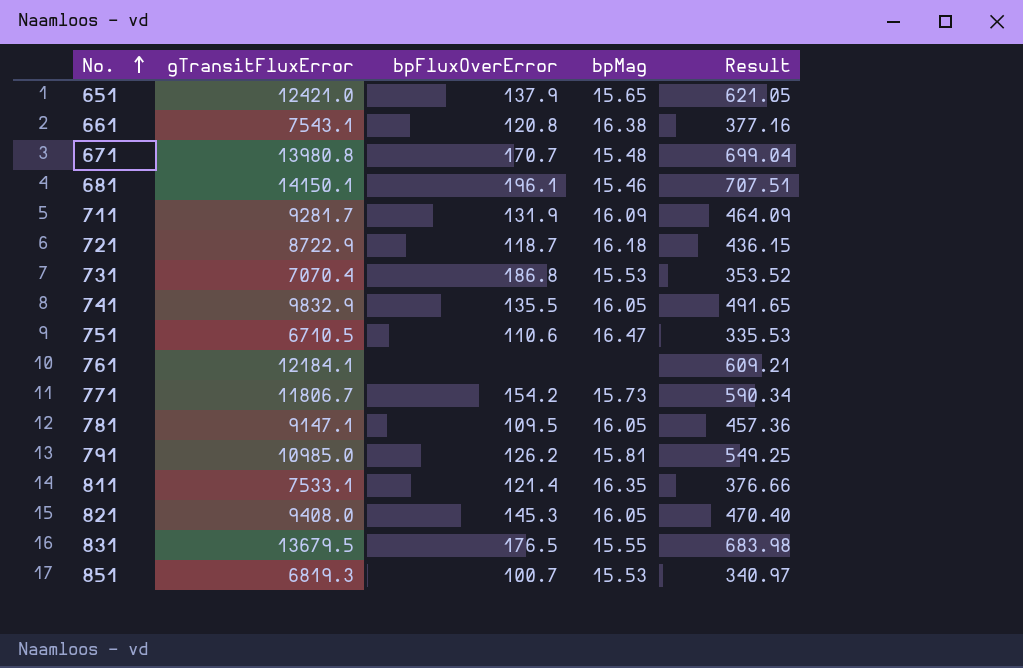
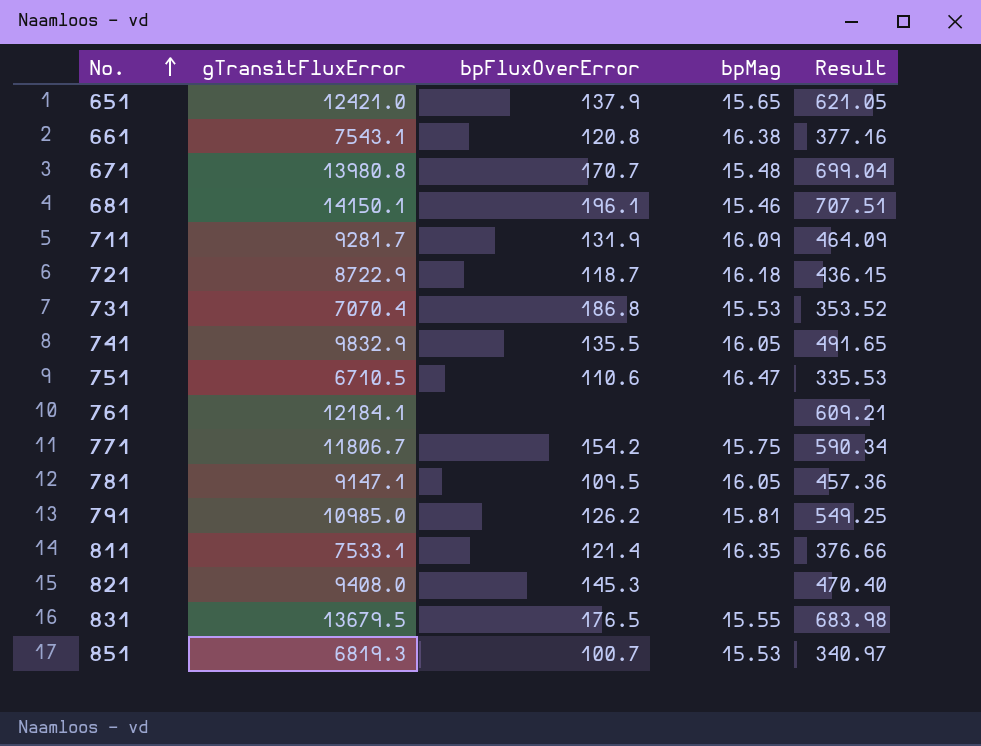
771 | bpMag: 15.73 -> 15.75
821 | bpMag: 16.05 -> none

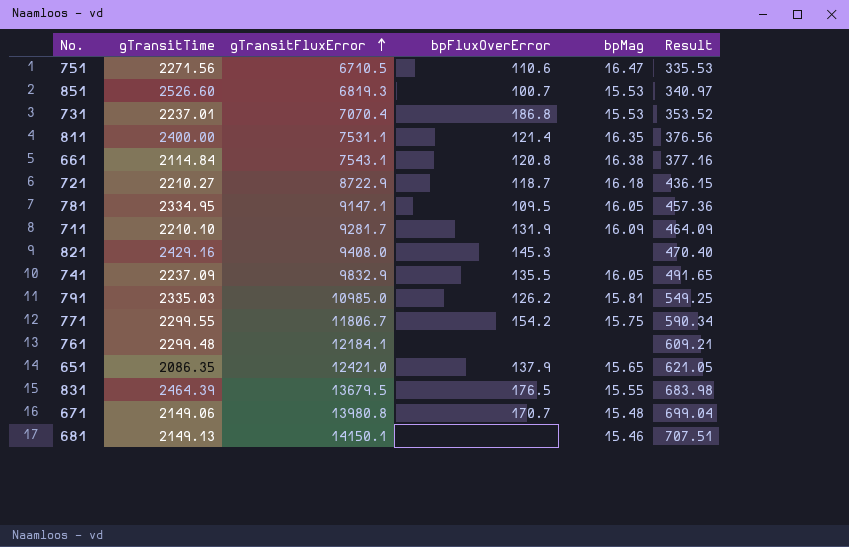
row order: No. ascending -> gTransitFluxError ascending
column gTransitTime | position: none -> 2
811 | gTransitFluxError: 7533.1 -> 7531.1
811 | Result: 376.66 -> 376.56
681 | bpFluxOverError: 196.1 -> none

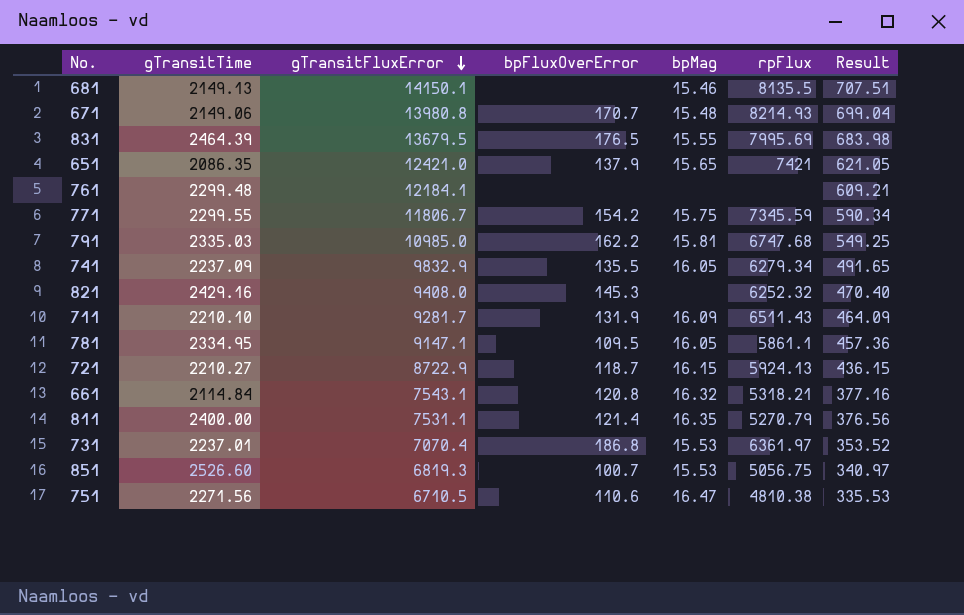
row order: gTransitFluxError ascending -> gTransitFluxError descending
column rpFlux | position: none -> 6
791 | bpFluxOverError: 126.2 -> 162.2
721 | bpMag: 16.18 -> 16.15
661 | bpMag: 16.38 -> 16.32

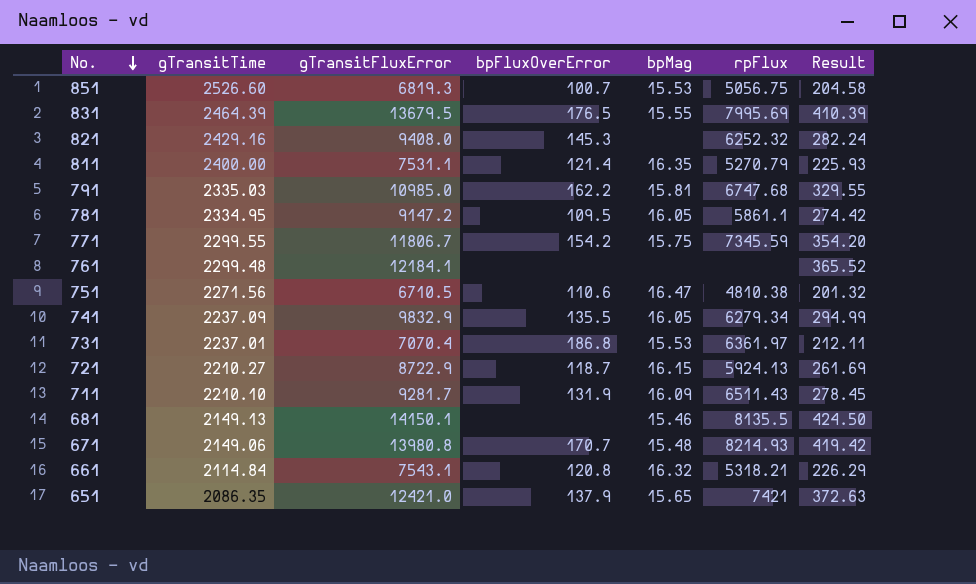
row order: gTransitFluxError descending -> No. descending
column Result | formula: [gTransitFluxError] * 0.05 -> [gTransitFluxError] * 0.03
781 | gTransitFluxError: 9147.1 -> 9147.2

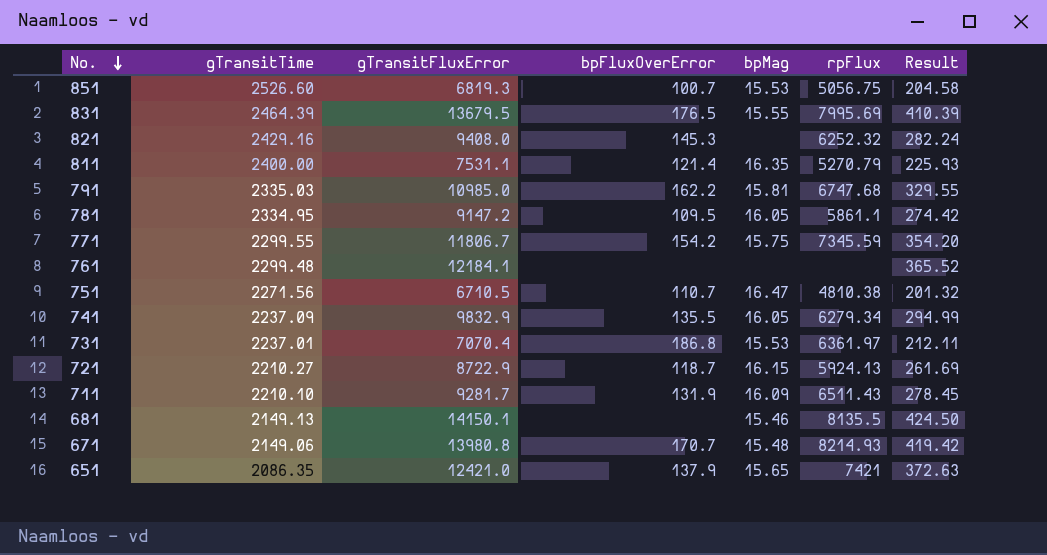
row 661: 2114.84 | 7543.1 | 120.8 | 16.32 | 5318.21 | 226.29 -> none
751 | bpFluxOverError: 110.6 -> 110.7

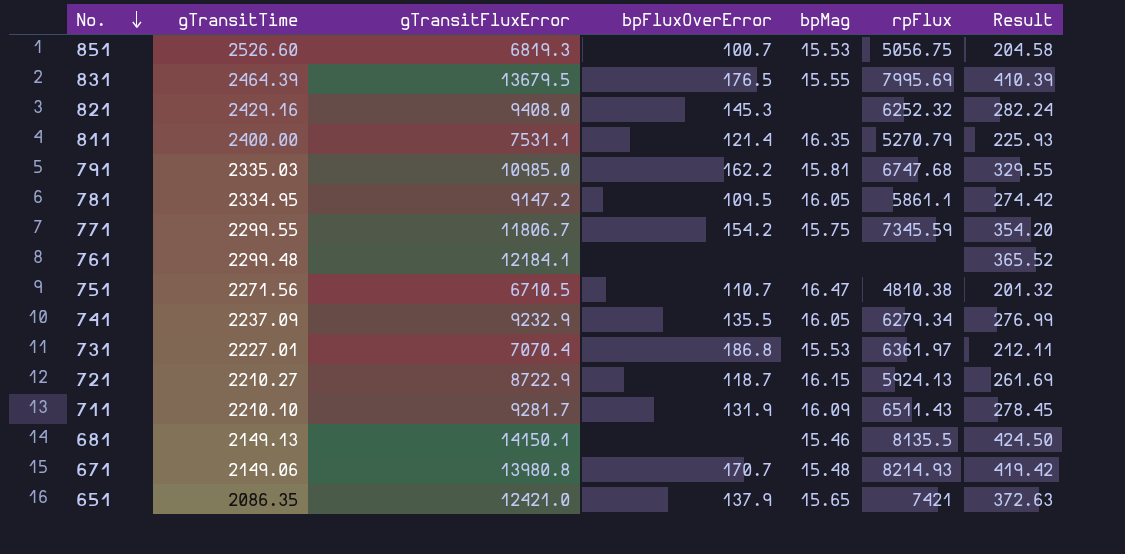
741 | gTransitFluxError: 9832.9 -> 9232.9
741 | Result: 294.99 -> 276.99
731 | gTransitTime: 2237.01 -> 2227.01

